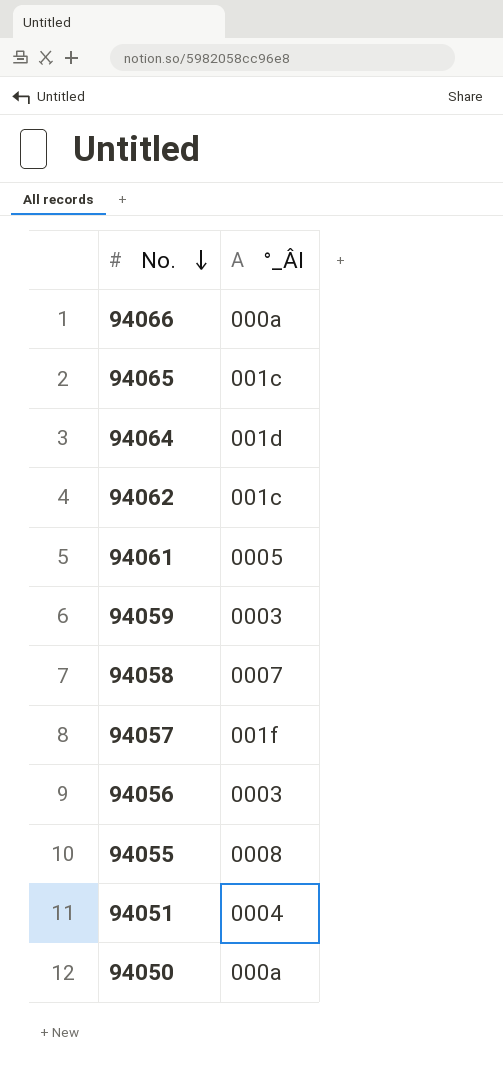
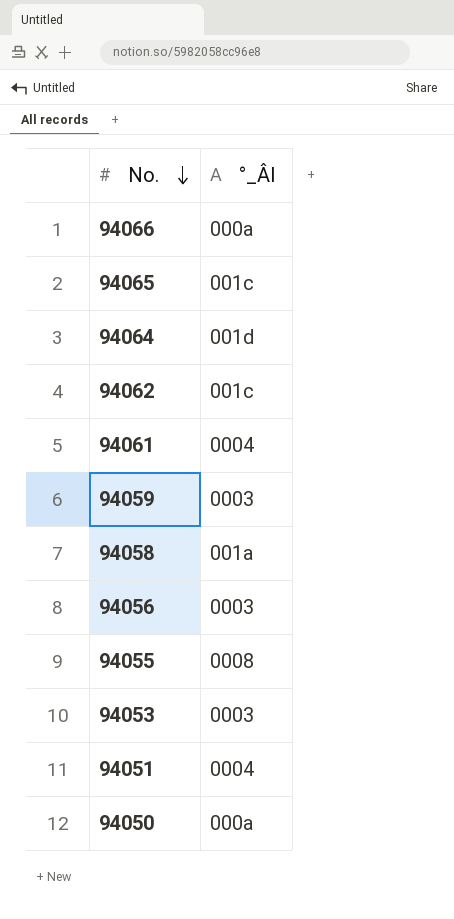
row 94057: 001f -> none
94061 | °_ÂI: 0005 -> 0004
94058 | °_ÂI: 0007 -> 001a
row 94053: none -> 0003

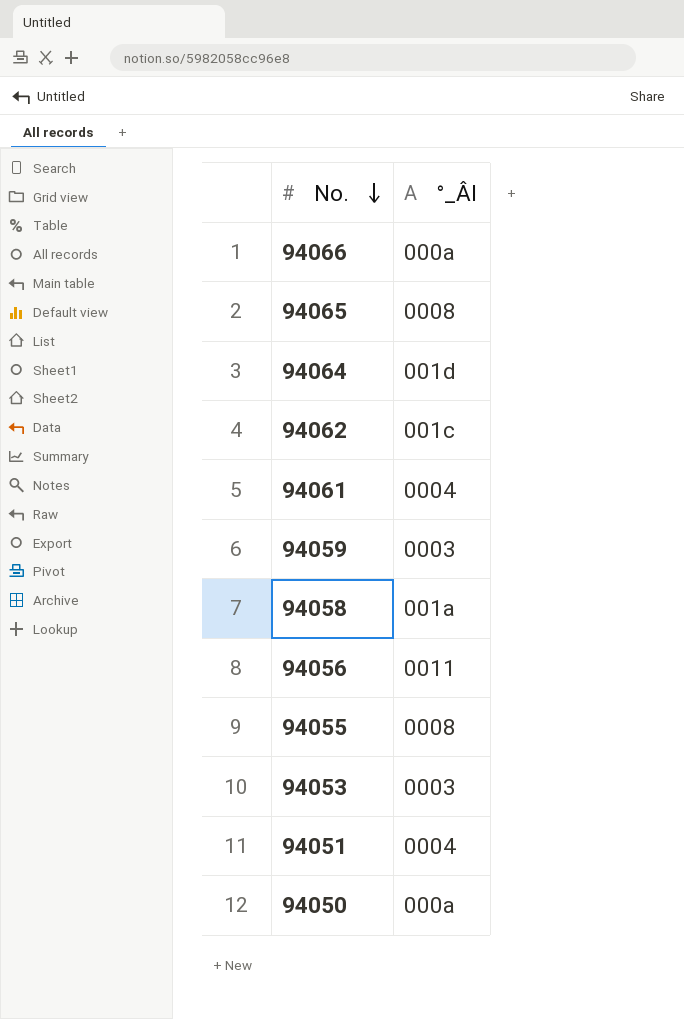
94065 | °_ÂI: 001c -> 0008
94056 | °_ÂI: 0003 -> 0011

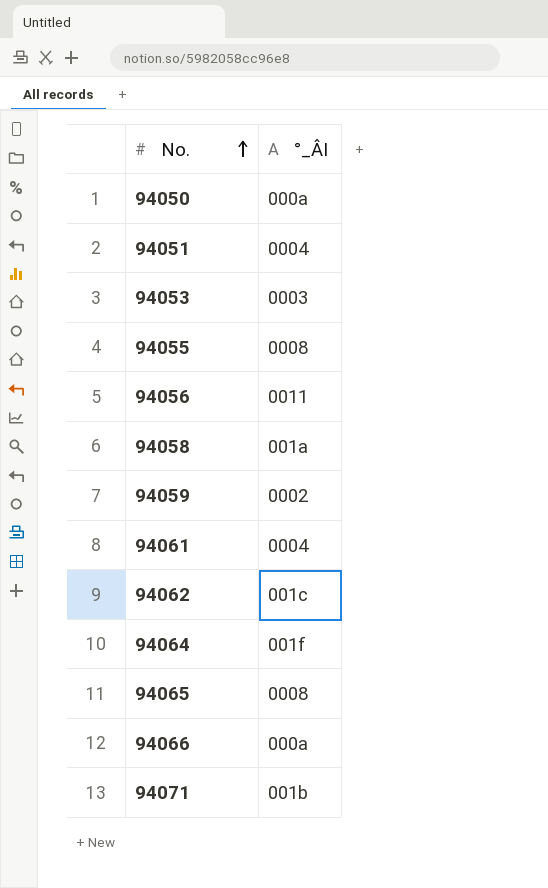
row order: No. descending -> No. ascending
94059 | °_ÂI: 0003 -> 0002
94064 | °_ÂI: 001d -> 001f
row 94071: none -> 001b

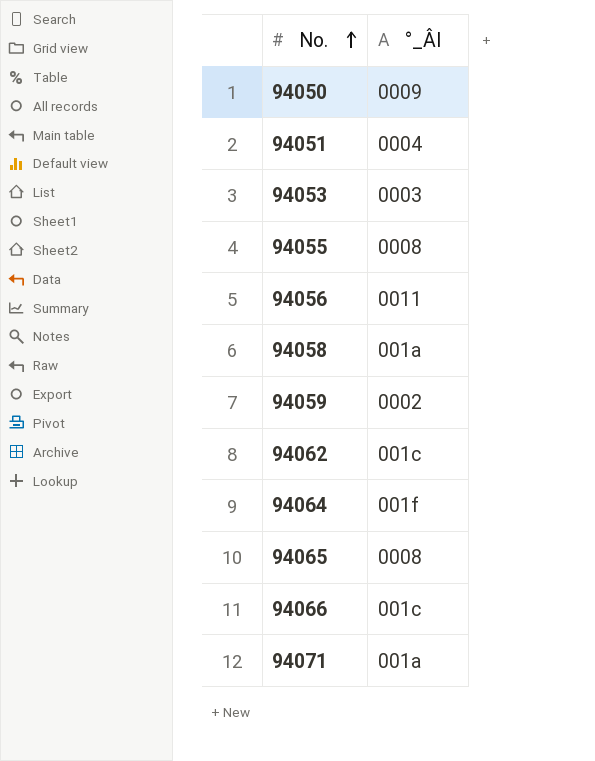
row 94061: 0004 -> none
94050 | °_ÂI: 000a -> 0009
94066 | °_ÂI: 000a -> 001c
94071 | °_ÂI: 001b -> 001a

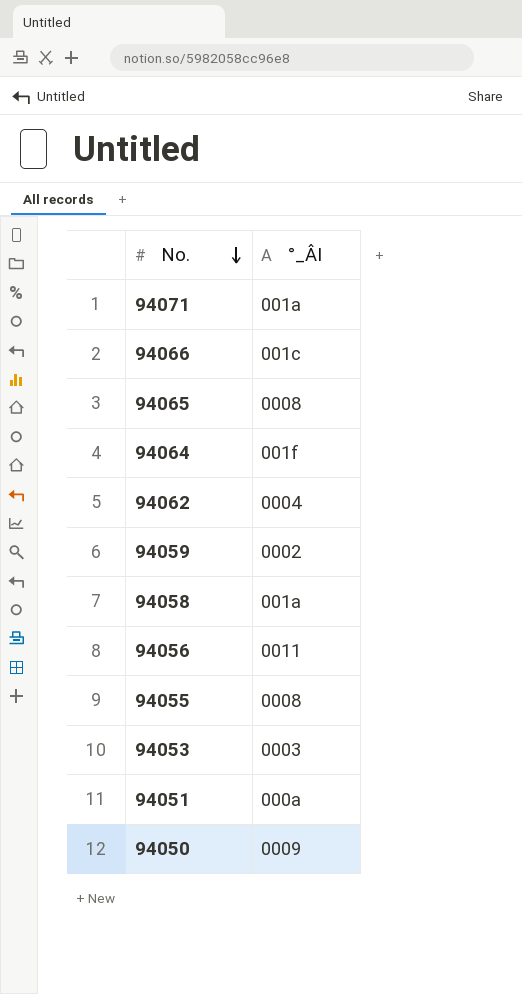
row order: No. ascending -> No. descending
94062 | °_ÂI: 001c -> 0004
94051 | °_ÂI: 0004 -> 000a

